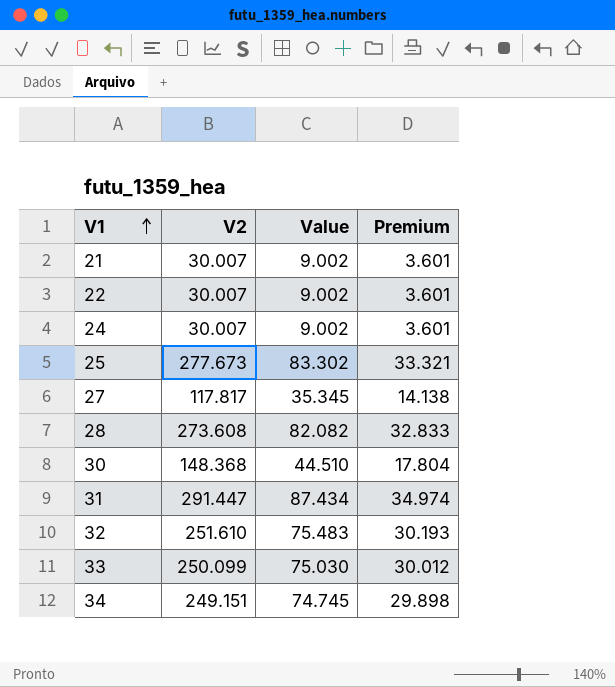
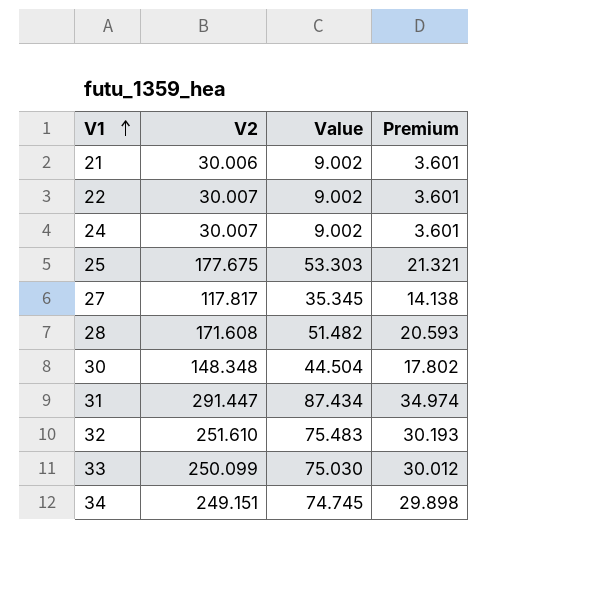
21 | V2: 30.007 -> 30.006
25 | V2: 277.673 -> 177.675
25 | Value: 83.302 -> 53.303
25 | Premium: 33.321 -> 21.321
28 | V2: 273.608 -> 171.608
28 | Value: 82.082 -> 51.482
28 | Premium: 32.833 -> 20.593
30 | V2: 148.368 -> 148.348
30 | Value: 44.510 -> 44.504
30 | Premium: 17.804 -> 17.802

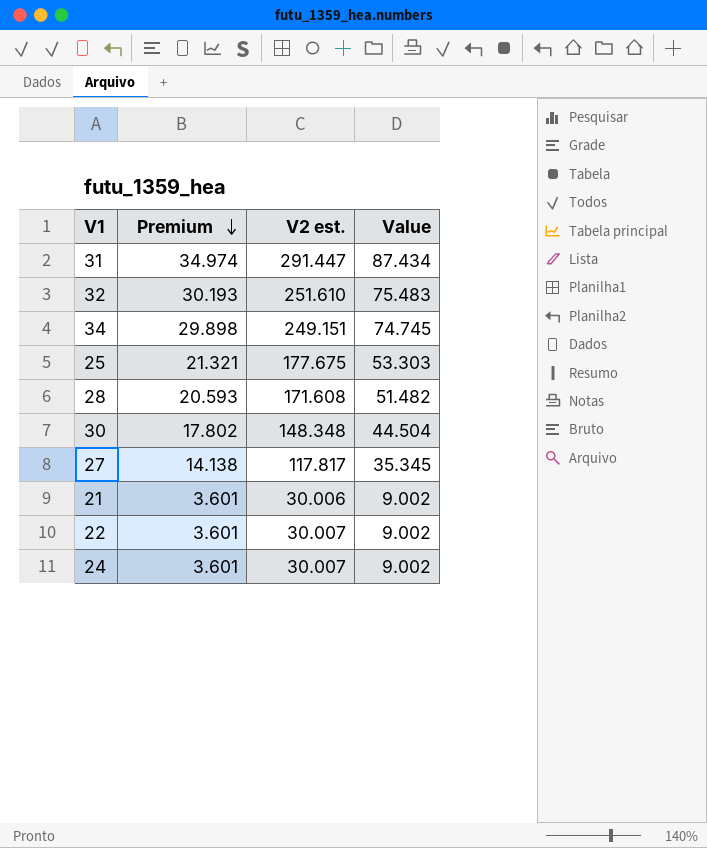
row order: V1 ascending -> Premium descending
column Premium | position: 4 -> 2
column name: V2 -> V2 est.
row 33: 250.099 | 75.030 | 30.012 -> none

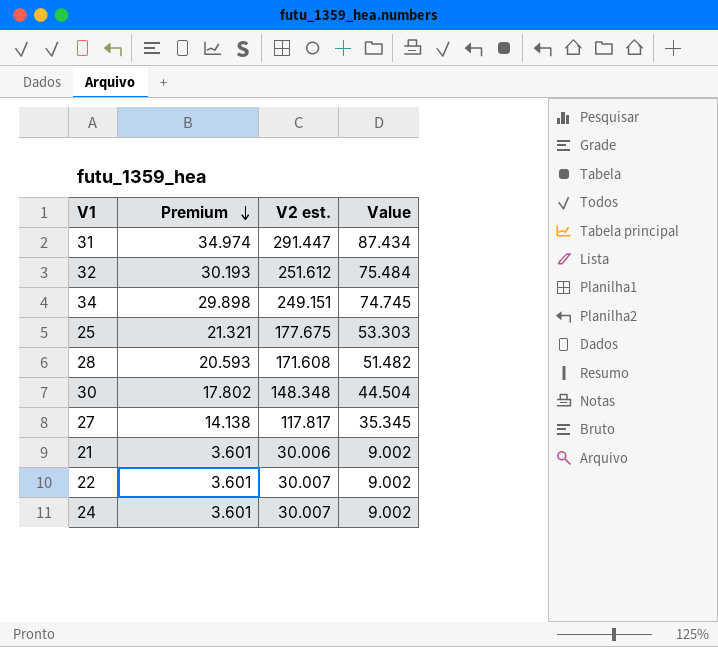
32 | V2 est.: 251.610 -> 251.612
32 | Value: 75.483 -> 75.484

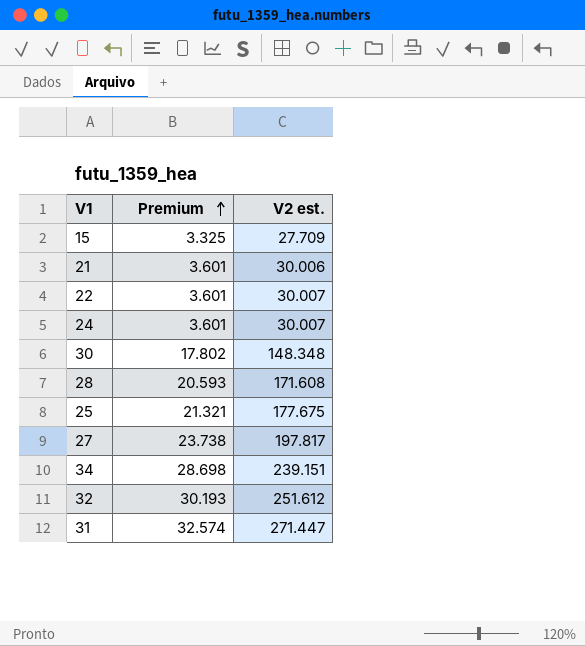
row order: Premium descending -> Premium ascending
column Value | formula: [V2 est.] * 0.3 -> none
row 15: none -> 3.325 | 27.709
27 | Premium: 14.138 -> 23.738
27 | V2 est.: 117.817 -> 197.817
34 | Premium: 29.898 -> 28.698
34 | V2 est.: 249.151 -> 239.151
31 | Premium: 34.974 -> 32.574
31 | V2 est.: 291.447 -> 271.447

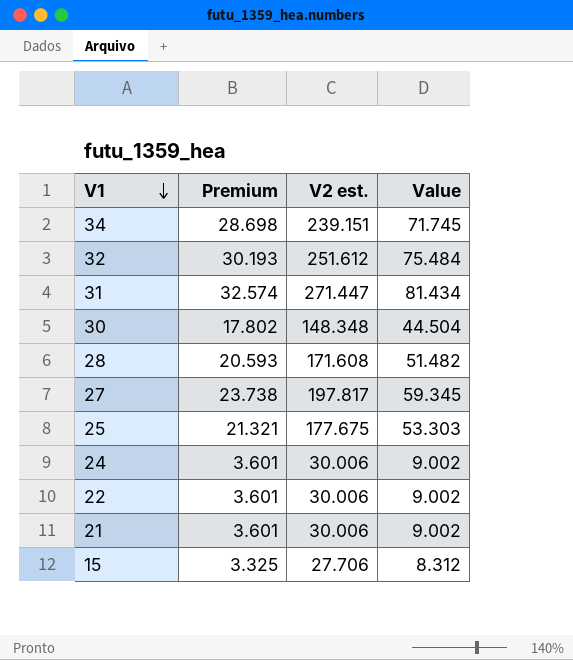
row order: Premium ascending -> V1 descending
column Value | formula: none -> [V2 est.] * 0.3
24 | V2 est.: 30.007 -> 30.006
22 | V2 est.: 30.007 -> 30.006
15 | V2 est.: 27.709 -> 27.706

